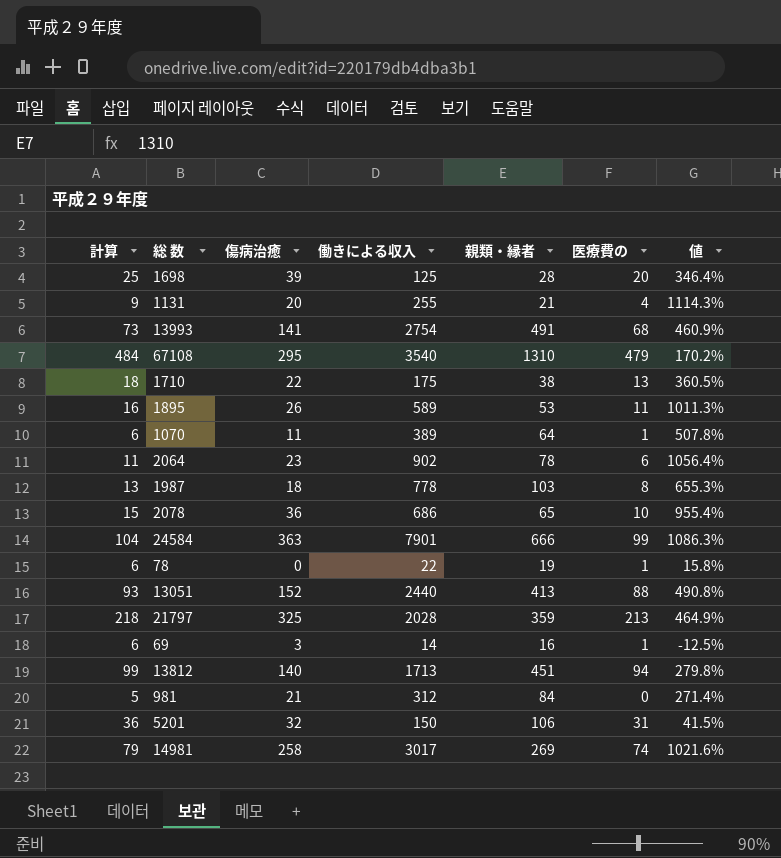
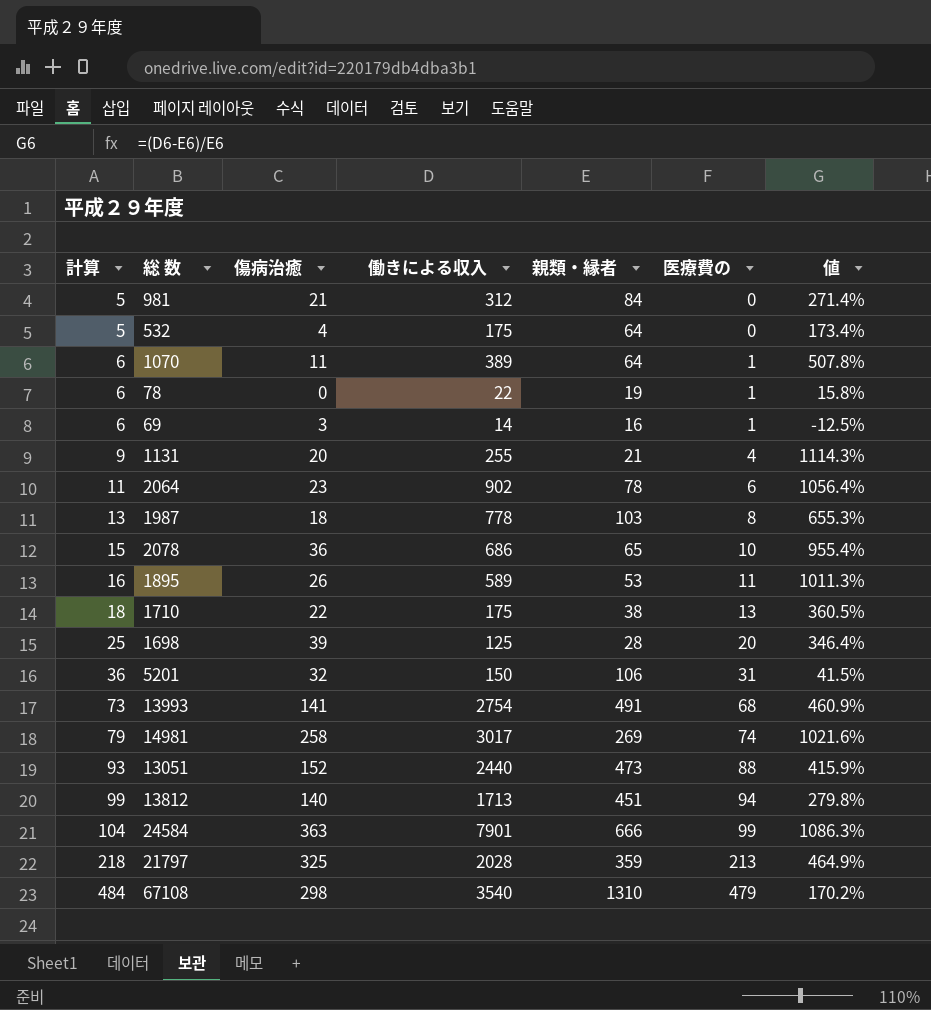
row order: none -> 計算 ascending
row 532: none -> 5 | 4 | 175 | 64 | 0 | 173.4%
13051 | 親類・縁者: 413 -> 473
13051 | 値: 490.8% -> 415.9%
67108 | 傷病治癒: 295 -> 298

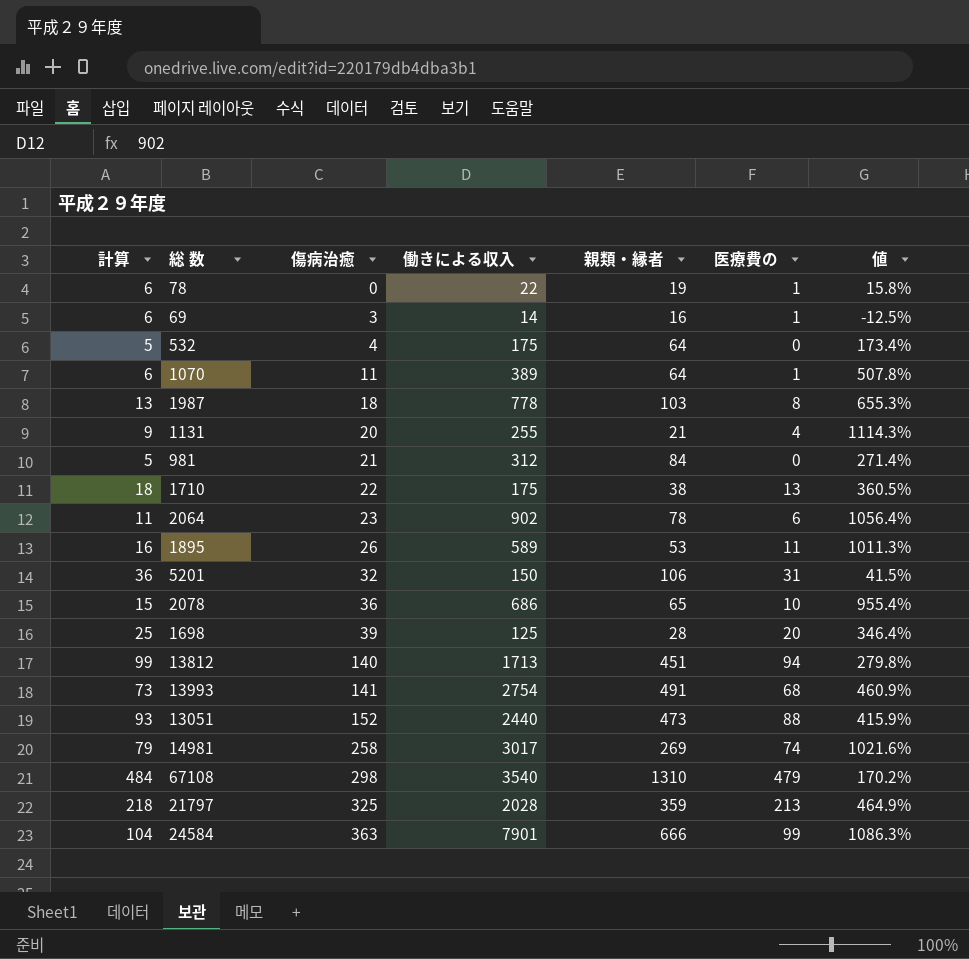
row order: 計算 ascending -> 傷病治癒 ascending

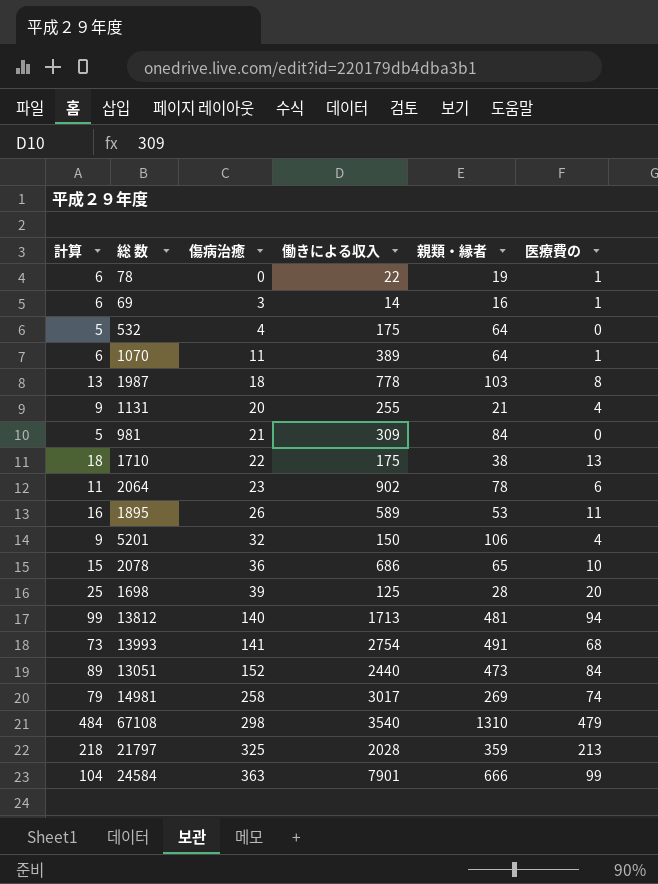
column 値 | formula: ([働きによる収入] - [親類・縁者]) / [親類・縁者] -> none
981 | 働きによる収入: 312 -> 309
5201 | 計算: 36 -> 9
5201 | 医療費の: 31 -> 4
13812 | 親類・縁者: 451 -> 481
13051 | 計算: 93 -> 89
13051 | 医療費の: 88 -> 84

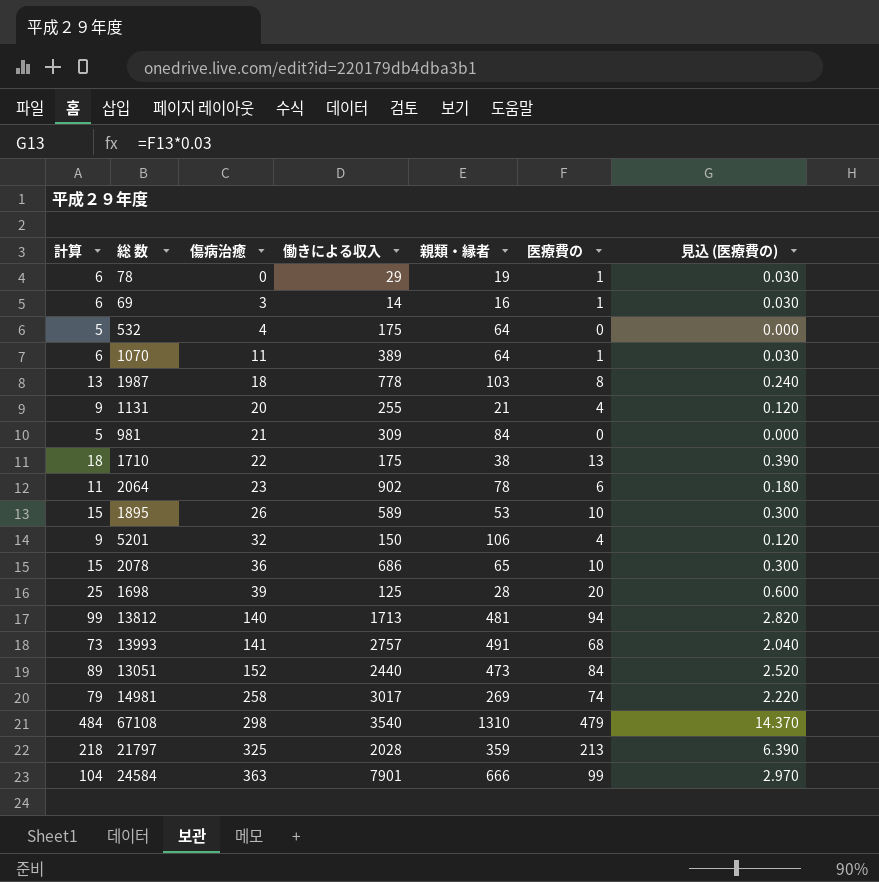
column 見込 (医療費の) | formula: none -> [医療費の] * 0.03
78 | 働きによる収入: 22 -> 29
1895 | 計算: 16 -> 15
1895 | 医療費の: 11 -> 10
13993 | 働きによる収入: 2754 -> 2757

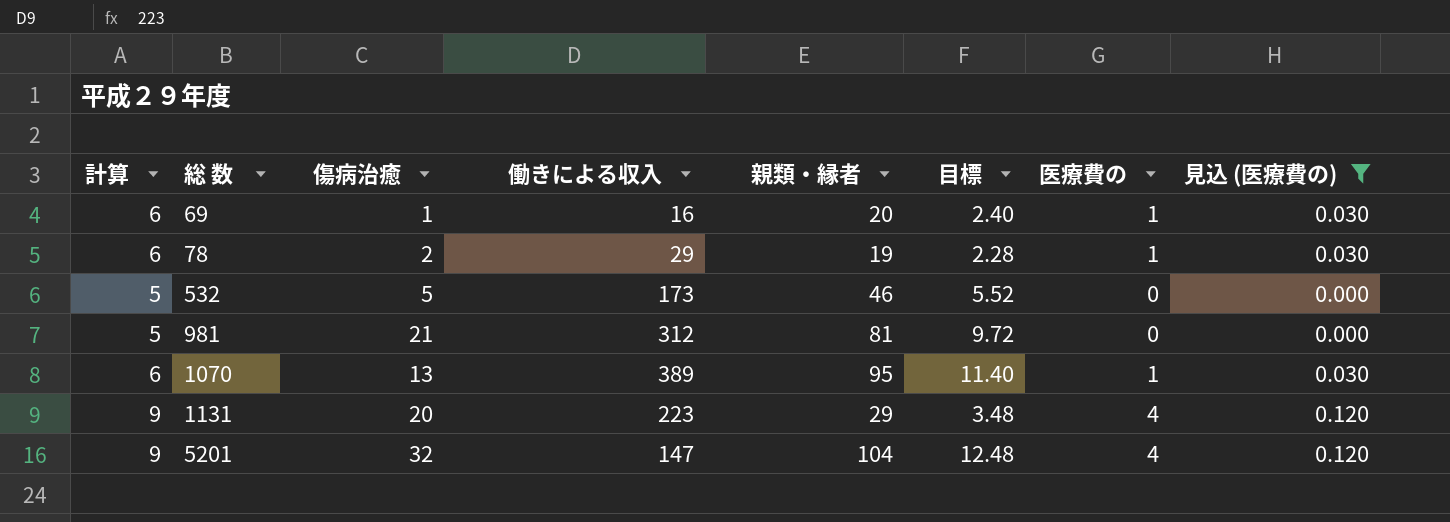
filter: none -> 見込 (医療費の) <= 0.120
row order: 傷病治癒 ascending -> 総 数 ascending
column 目標 | formula: none -> [親類・縁者] * 0.12
69 | 傷病治癒: 3 -> 1
69 | 働きによる収入: 14 -> 16
69 | 親類・縁者: 16 -> 20
78 | 傷病治癒: 0 -> 2
532 | 傷病治癒: 4 -> 5
532 | 働きによる収入: 175 -> 173
532 | 親類・縁者: 64 -> 46
981 | 働きによる収入: 309 -> 312
981 | 親類・縁者: 84 -> 81
1070 | 傷病治癒: 11 -> 13
1070 | 親類・縁者: 64 -> 95
1131 | 働きによる収入: 255 -> 223
1131 | 親類・縁者: 21 -> 29
5201 | 働きによる収入: 150 -> 147
5201 | 親類・縁者: 106 -> 104

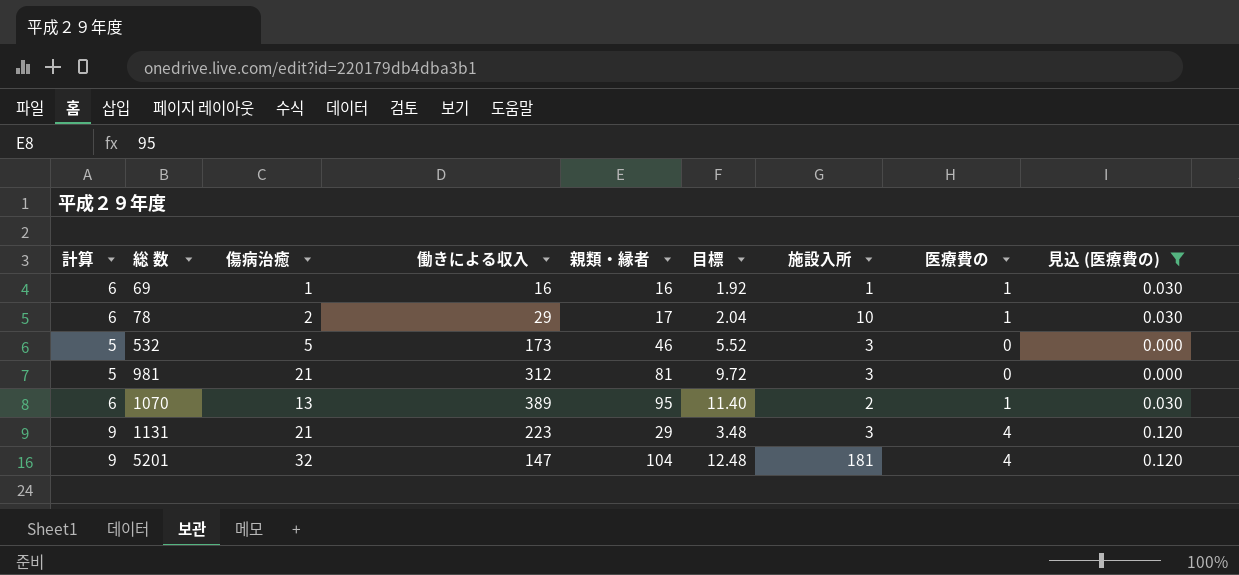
column 施設入所 | position: none -> 7
69 | 親類・縁者: 20 -> 16
69 | 目標: 2.40 -> 1.92
78 | 親類・縁者: 19 -> 17
78 | 目標: 2.28 -> 2.04
1131 | 傷病治癒: 20 -> 21

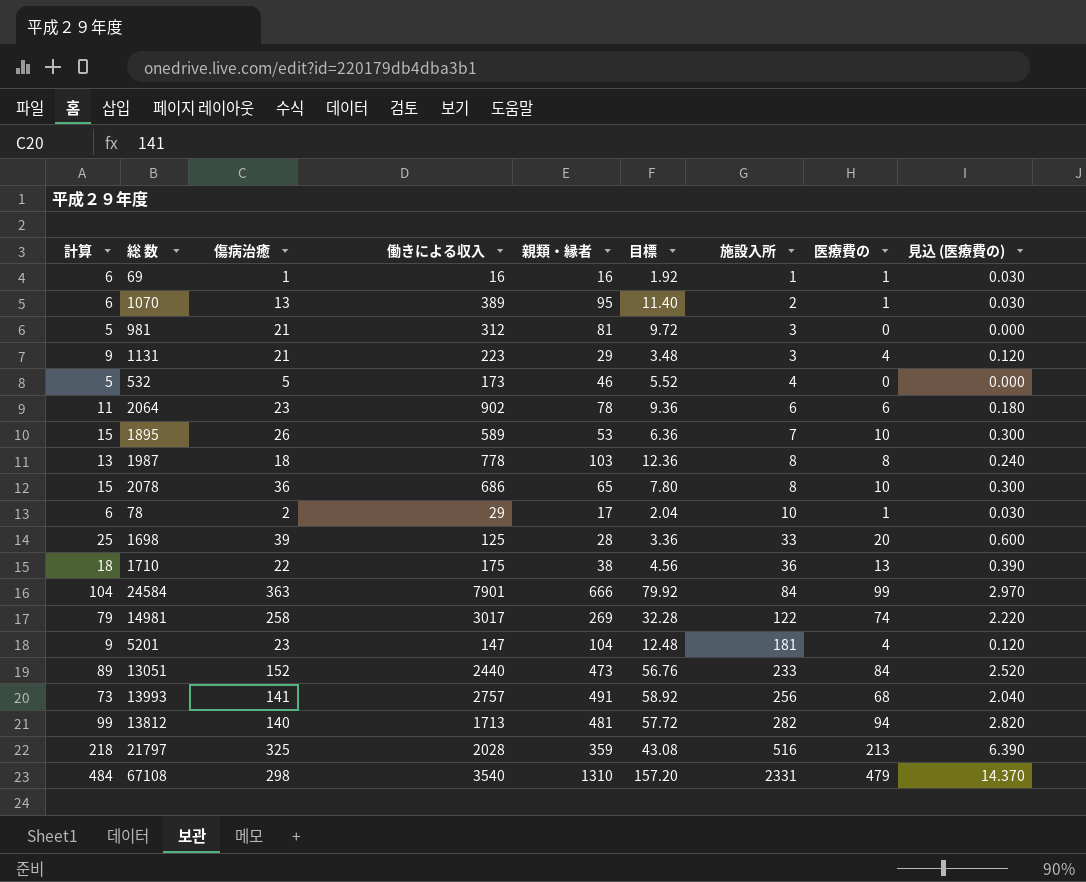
filter: 見込 (医療費の) <= 0.120 -> none
row order: 総 数 ascending -> 施設入所 ascending
532 | 施設入所: 3 -> 4
5201 | 傷病治癒: 32 -> 23

